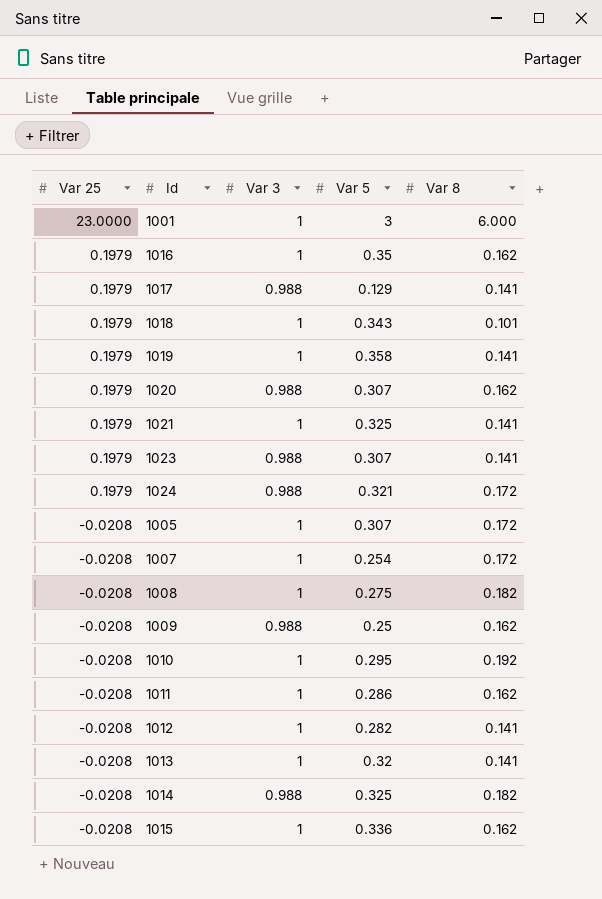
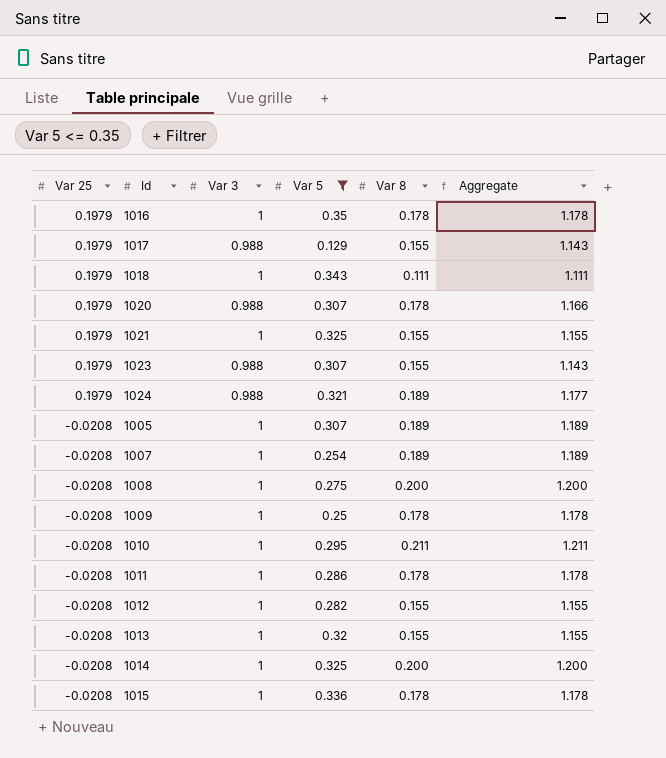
filter: none -> Var 5 <= 0.35
column Aggregate | formula: none -> [Var 3] + [Var 8]
1016 | Var 8: 0.162 -> 0.178
1017 | Var 8: 0.141 -> 0.155
1018 | Var 8: 0.101 -> 0.111
1020 | Var 8: 0.162 -> 0.178
1021 | Var 8: 0.141 -> 0.155
1023 | Var 8: 0.141 -> 0.155
1024 | Var 8: 0.172 -> 0.189
1005 | Var 8: 0.172 -> 0.189
1007 | Var 8: 0.172 -> 0.189
1008 | Var 8: 0.182 -> 0.200
1009 | Var 3: 0.988 -> 1
1009 | Var 8: 0.162 -> 0.178
1010 | Var 8: 0.192 -> 0.211
1011 | Var 8: 0.162 -> 0.178
1012 | Var 8: 0.141 -> 0.155
1013 | Var 8: 0.141 -> 0.155
1014 | Var 3: 0.988 -> 1
1014 | Var 8: 0.182 -> 0.200
1015 | Var 8: 0.162 -> 0.178

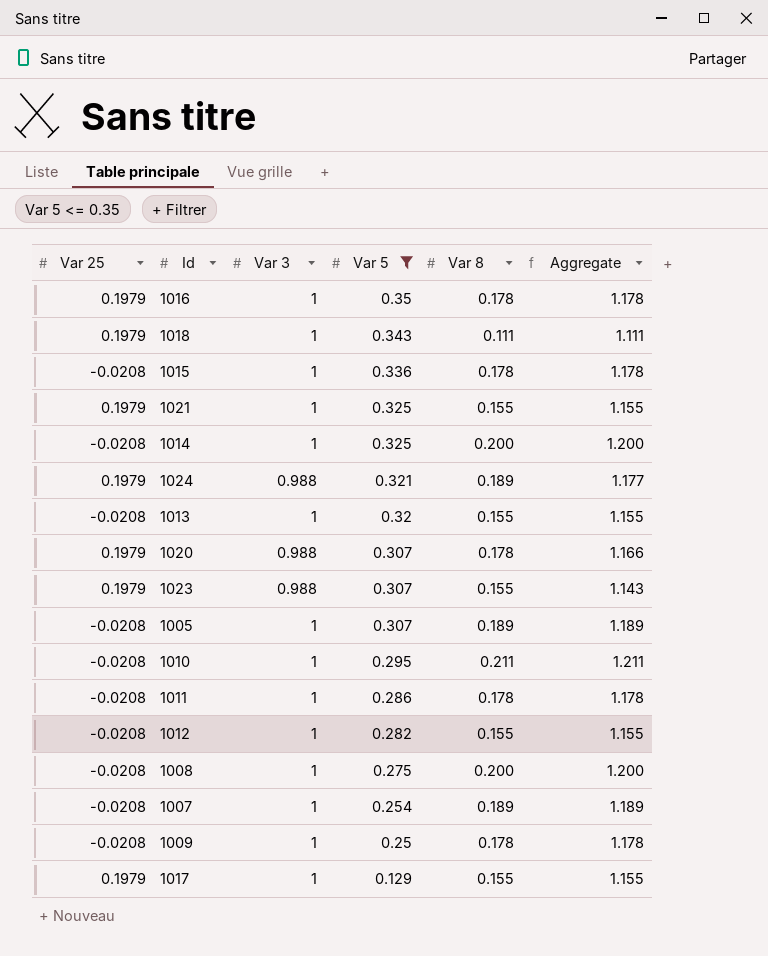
row order: Var 25 descending -> Var 5 descending
1017 | Var 3: 0.988 -> 1
1017 | Aggregate: 1.143 -> 1.155

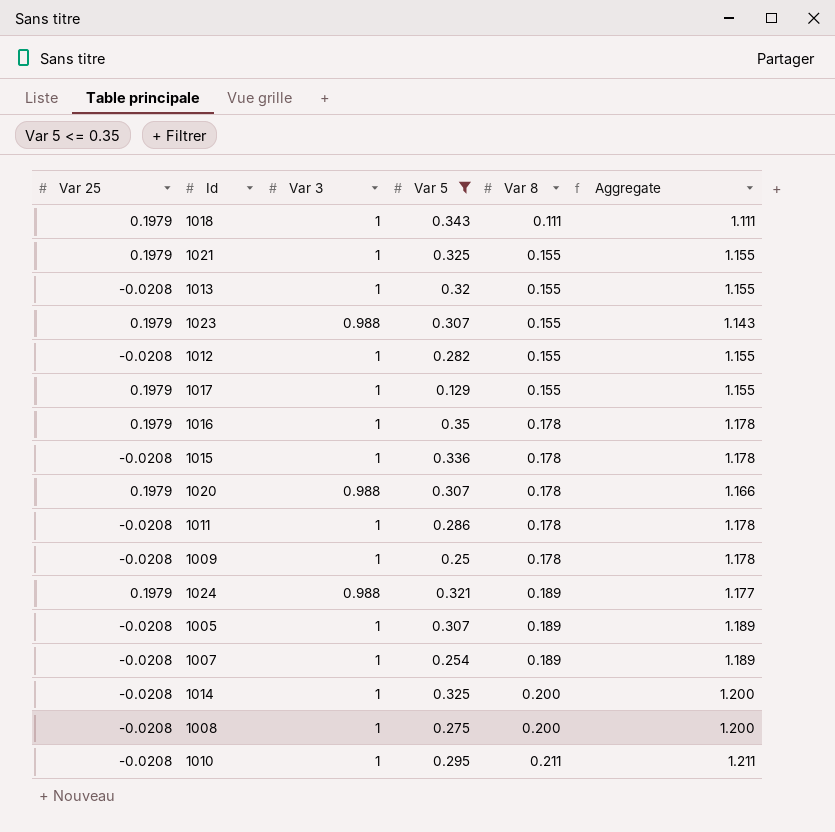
row order: Var 5 descending -> Var 8 ascending

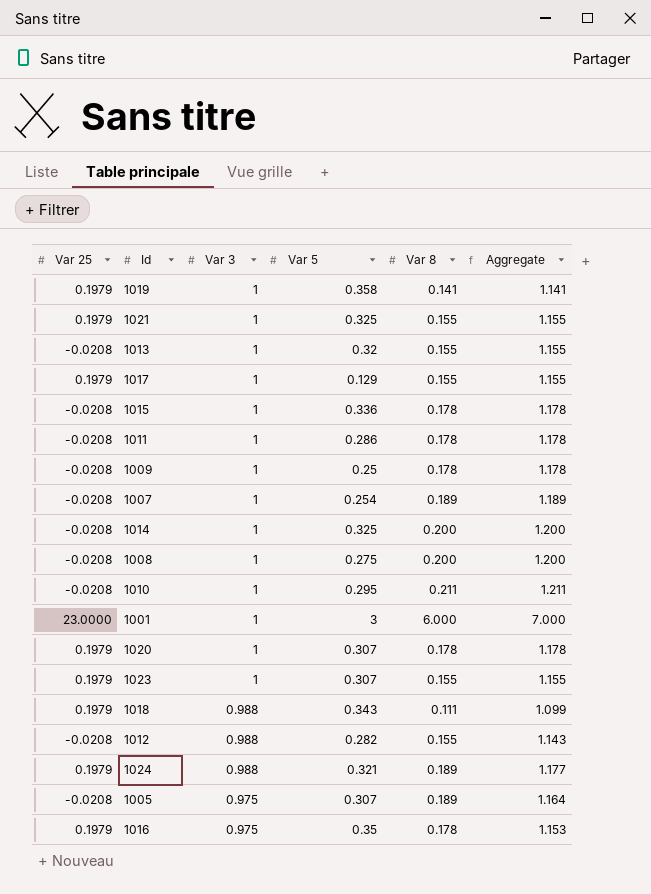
filter: Var 5 <= 0.35 -> none
row order: Var 8 ascending -> Var 3 descending
1020 | Var 3: 0.988 -> 1
1020 | Aggregate: 1.166 -> 1.178
1023 | Var 3: 0.988 -> 1
1023 | Aggregate: 1.143 -> 1.155
1018 | Var 3: 1 -> 0.988
1018 | Aggregate: 1.111 -> 1.099
1012 | Var 3: 1 -> 0.988
1012 | Aggregate: 1.155 -> 1.143
1005 | Var 3: 1 -> 0.975
1005 | Aggregate: 1.189 -> 1.164
1016 | Var 3: 1 -> 0.975
1016 | Aggregate: 1.178 -> 1.153

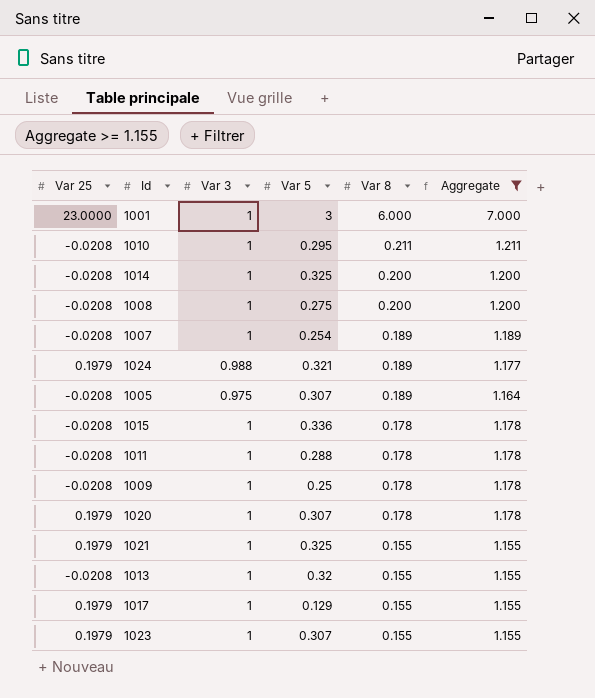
filter: none -> Aggregate >= 1.155
row order: Var 3 descending -> Var 8 descending
1011 | Var 5: 0.286 -> 0.288

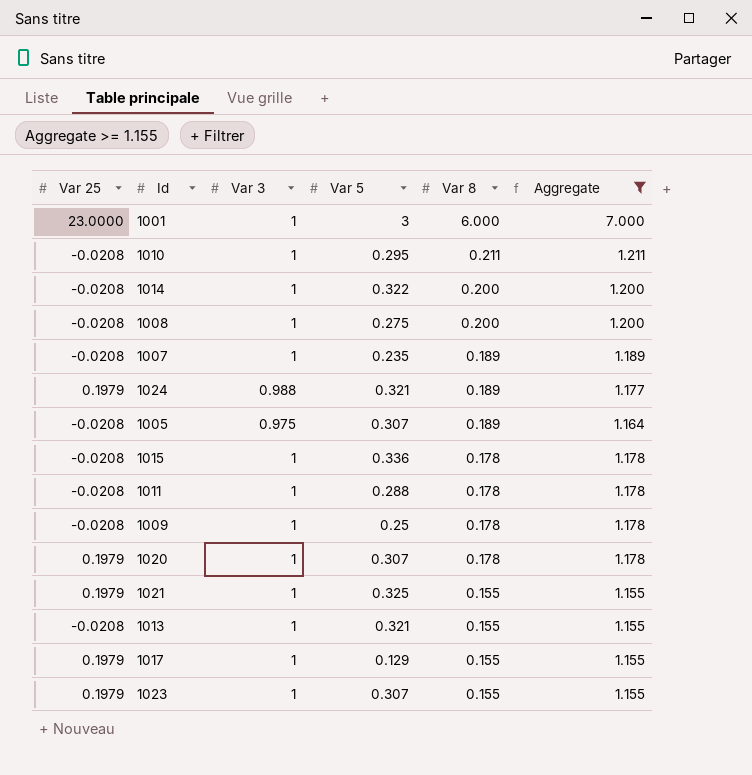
1014 | Var 5: 0.325 -> 0.322
1007 | Var 5: 0.254 -> 0.235
1013 | Var 5: 0.32 -> 0.321

